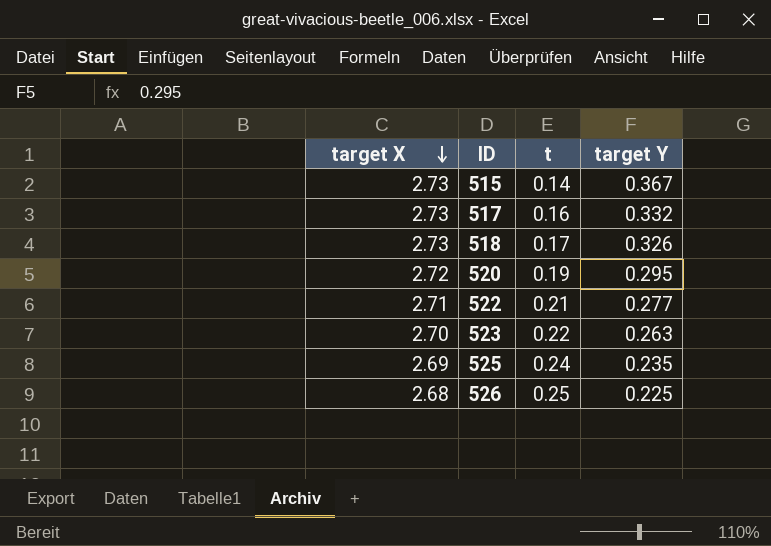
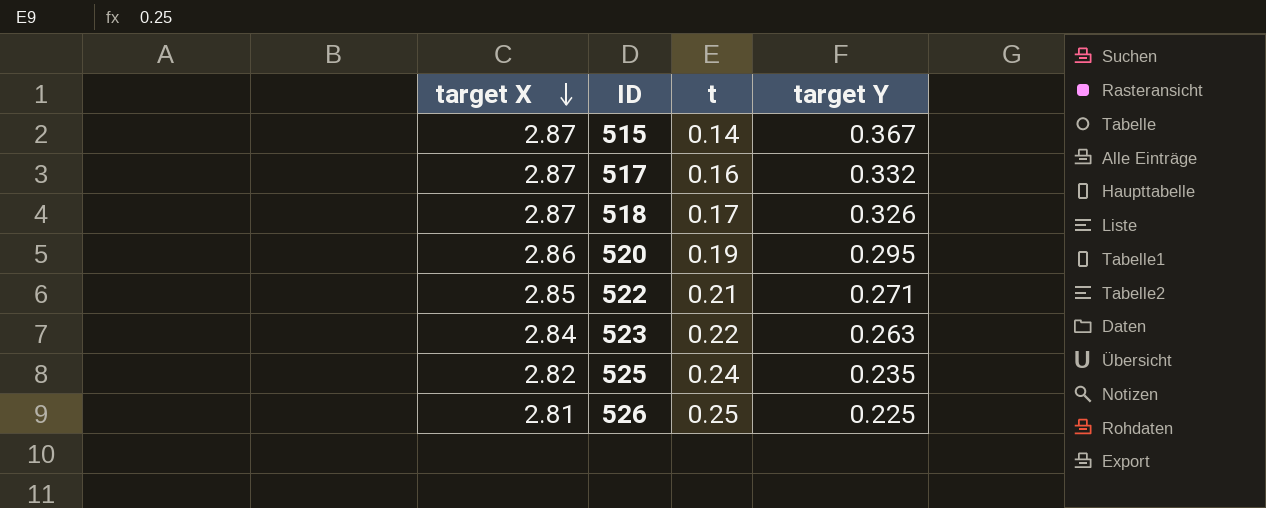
515 | target X: 2.73 -> 2.87
517 | target X: 2.73 -> 2.87
518 | target X: 2.73 -> 2.87
520 | target X: 2.72 -> 2.86
522 | target X: 2.71 -> 2.85
522 | target Y: 0.277 -> 0.271
523 | target X: 2.70 -> 2.84
525 | target X: 2.69 -> 2.82
526 | target X: 2.68 -> 2.81

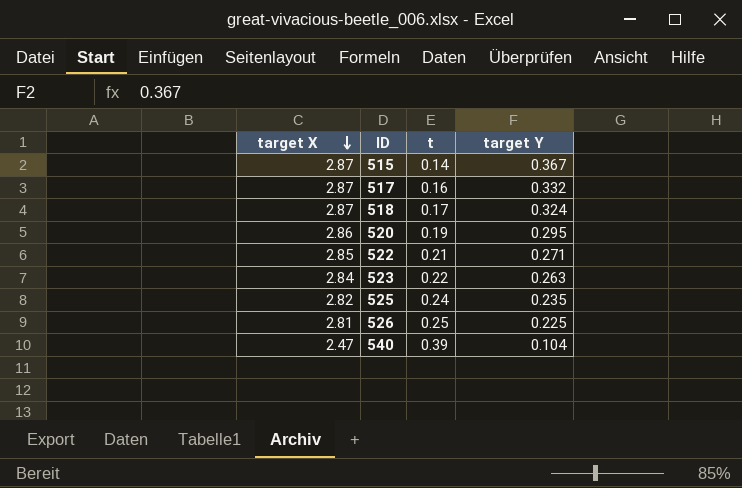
518 | target Y: 0.326 -> 0.324
row 540: none -> 2.47 | 0.39 | 0.104

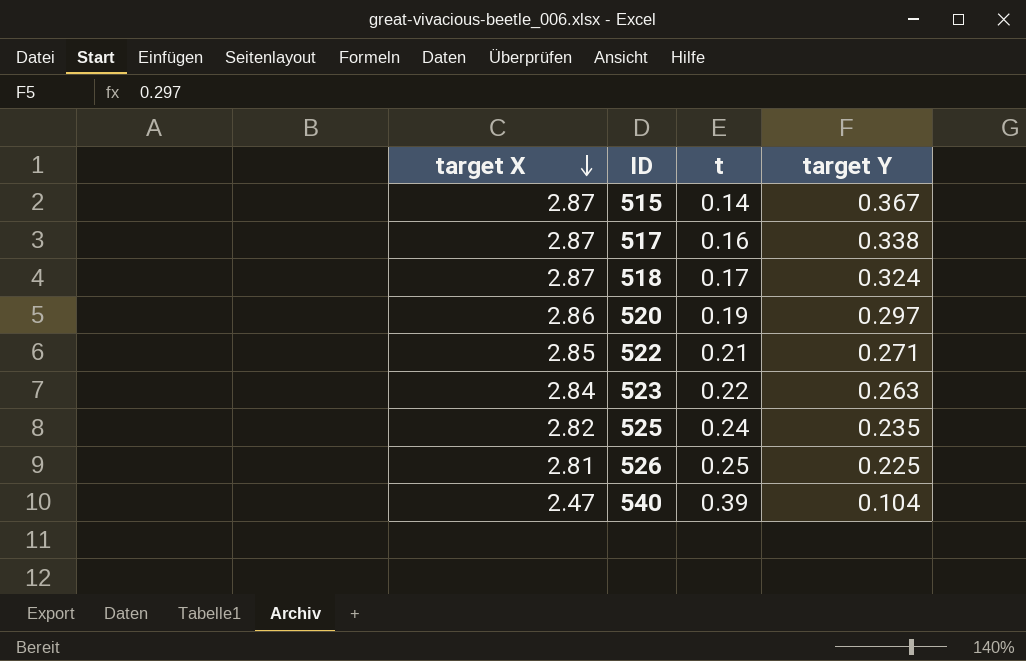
517 | target Y: 0.332 -> 0.338
520 | target Y: 0.295 -> 0.297

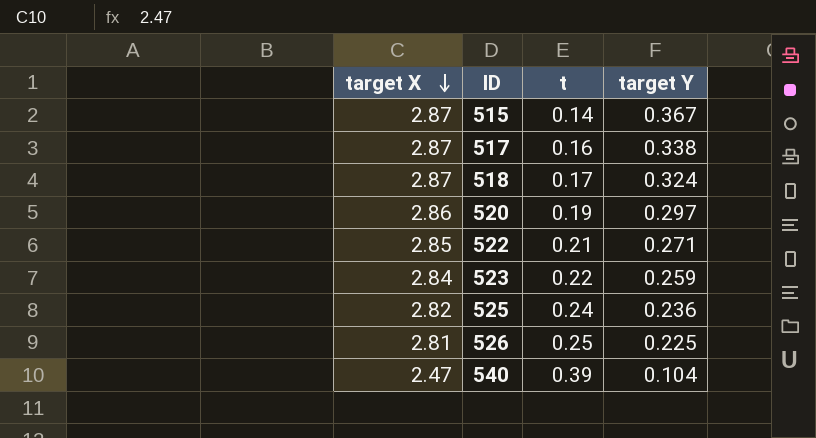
523 | target Y: 0.263 -> 0.259
525 | target Y: 0.235 -> 0.236

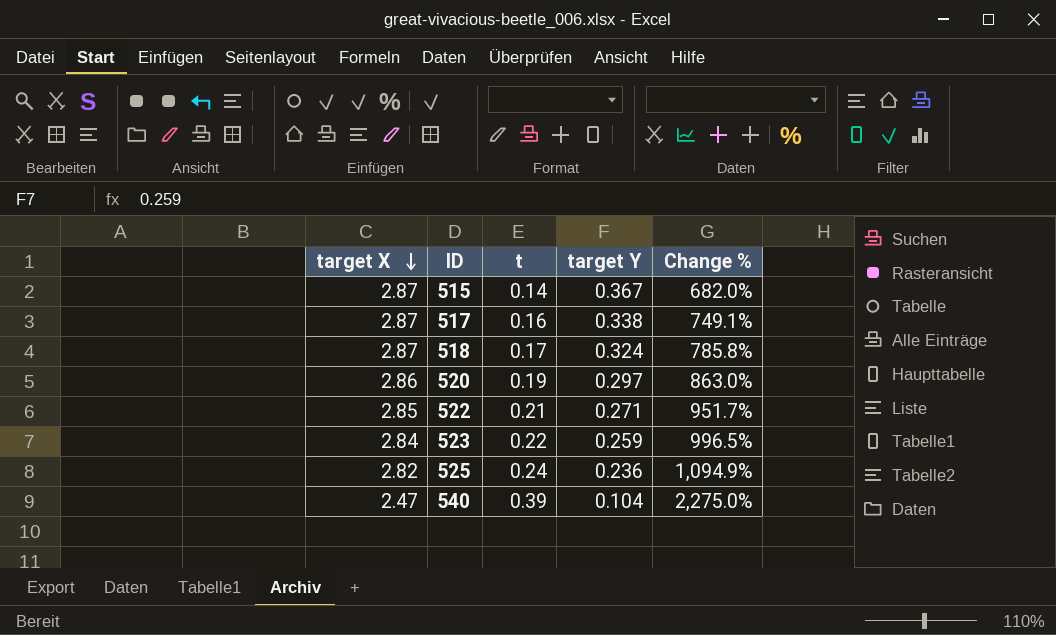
column Change % | formula: none -> ([target X] - [target Y]) / [target Y]
row 526: 2.81 | 0.25 | 0.225 -> none

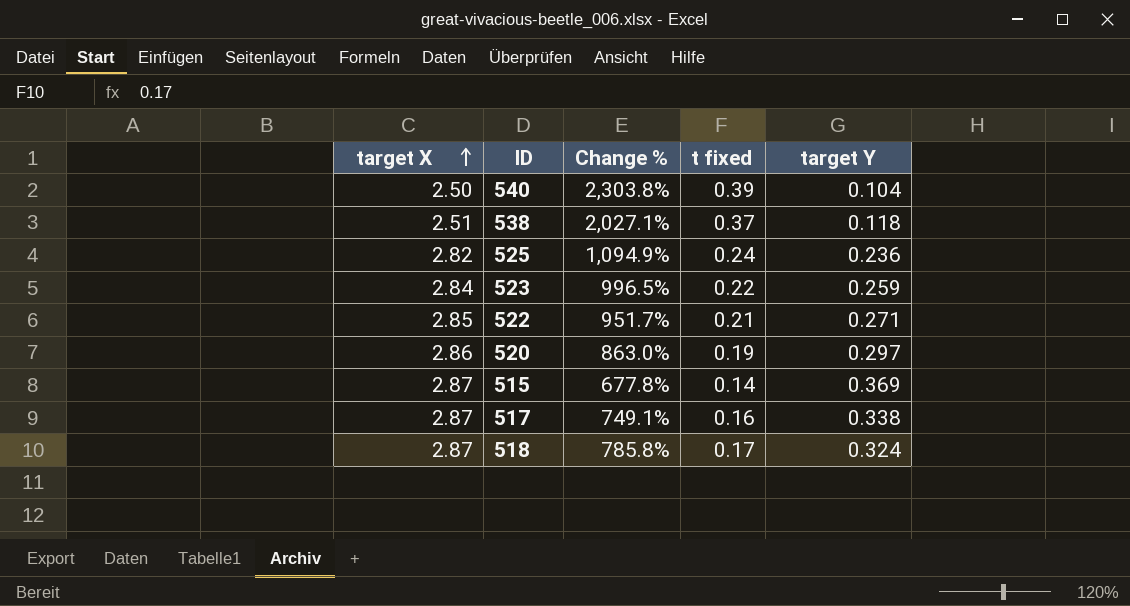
row order: target X descending -> target X ascending
column Change % | position: 5 -> 3
column name: t -> t fixed
540 | target X: 2.47 -> 2.50
540 | Change %: 2,275.0% -> 2,303.8%
row 538: none -> 2.51 | 2,027.1% | 0.37 | 0.118
515 | Change %: 682.0% -> 677.8%
515 | target Y: 0.367 -> 0.369

